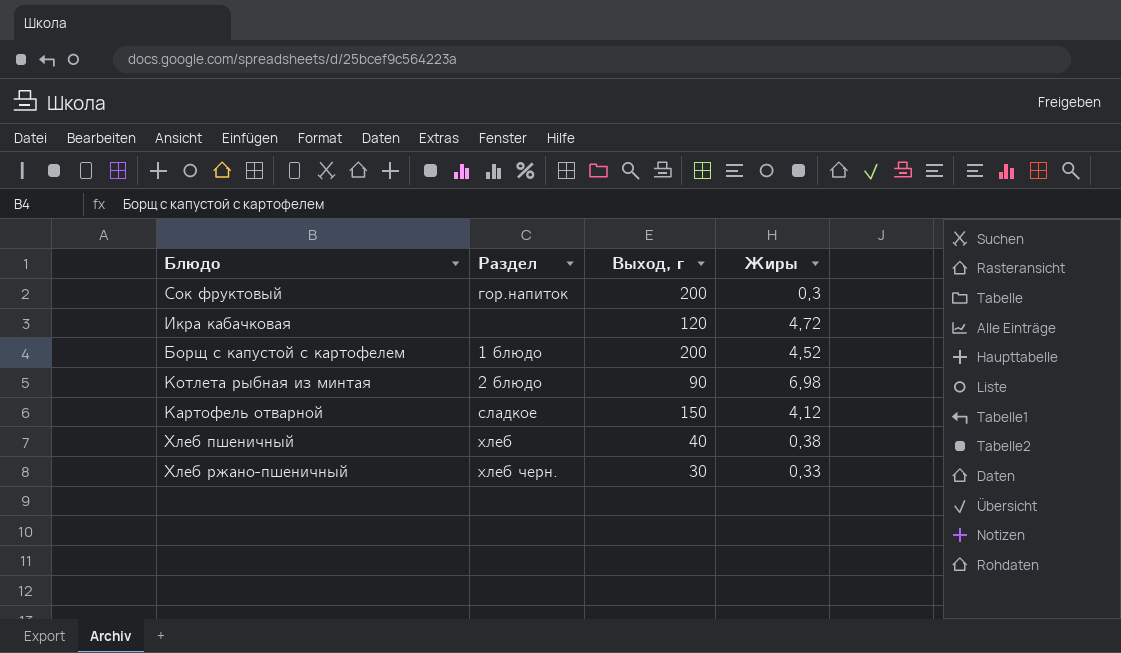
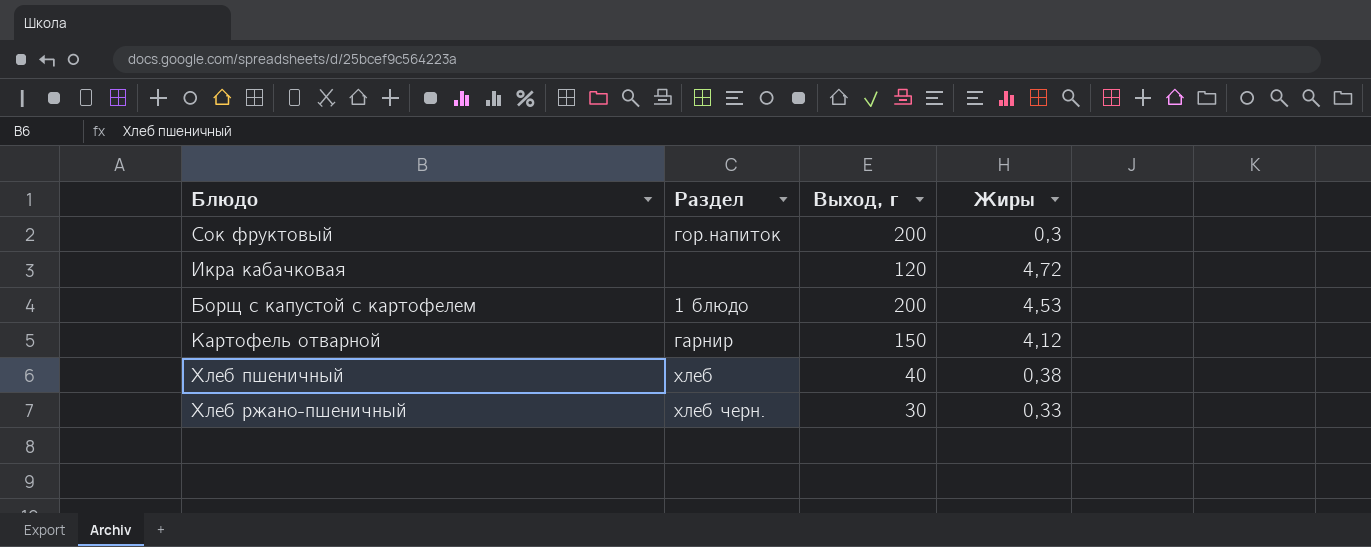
row Котлета рыбная из минтая: 2 блюдо | 90 | 6,98 -> none
Борщ с капустой с картофелем | Жиры: 4,52 -> 4,53
Картофель отварной | Раздел: сладкое -> гарнир

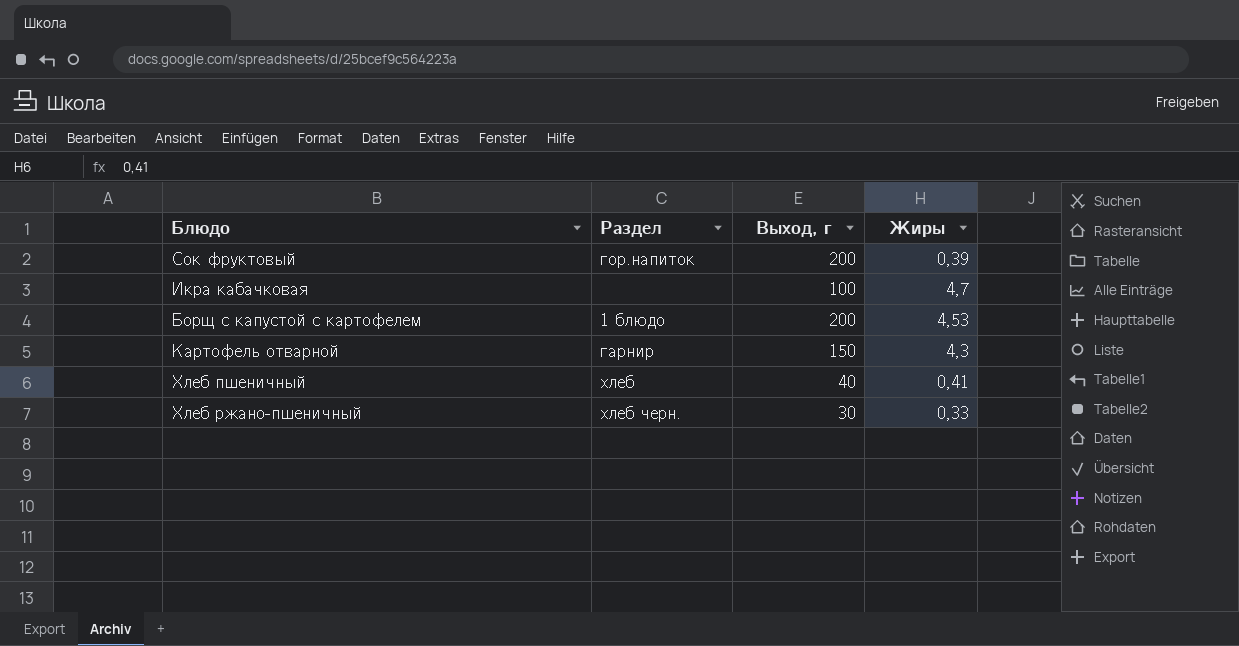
Сок фруктовый | Жиры: 0,3 -> 0,39
Икра кабачковая | Выход, г: 120 -> 100
Икра кабачковая | Жиры: 4,72 -> 4,7
Картофель отварной | Жиры: 4,12 -> 4,3
Хлеб пшеничный | Жиры: 0,38 -> 0,41

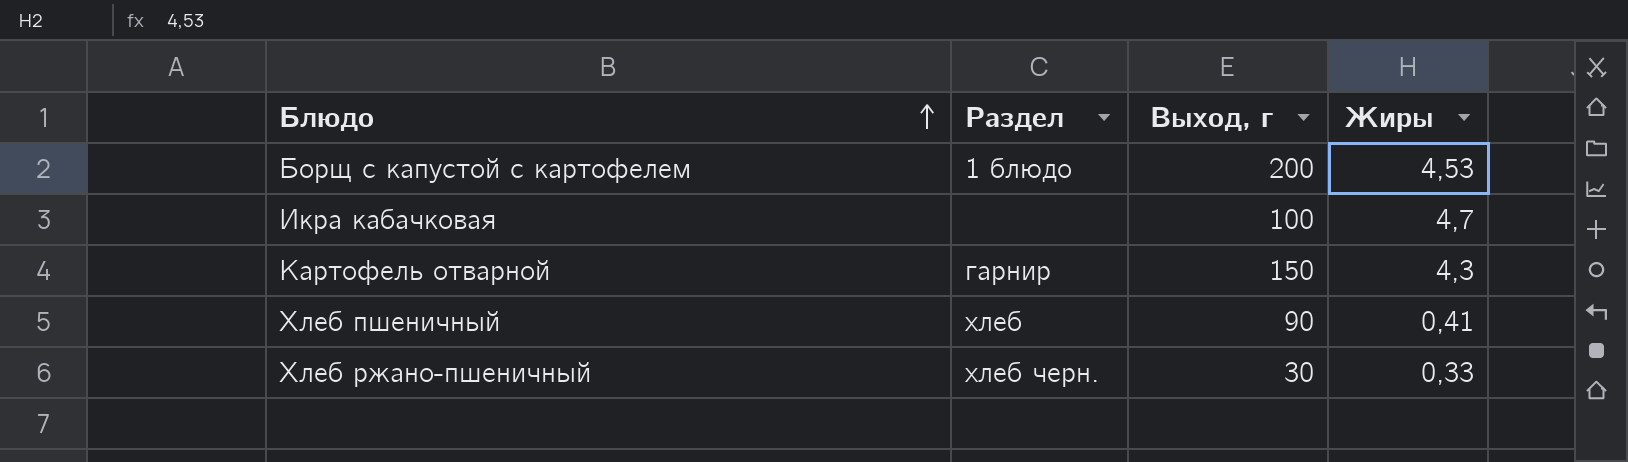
row order: none -> Блюдо ascending
row Сок фруктовый: гор.напиток | 200 | 0,39 -> none
Хлеб пшеничный | Выход, г: 40 -> 90

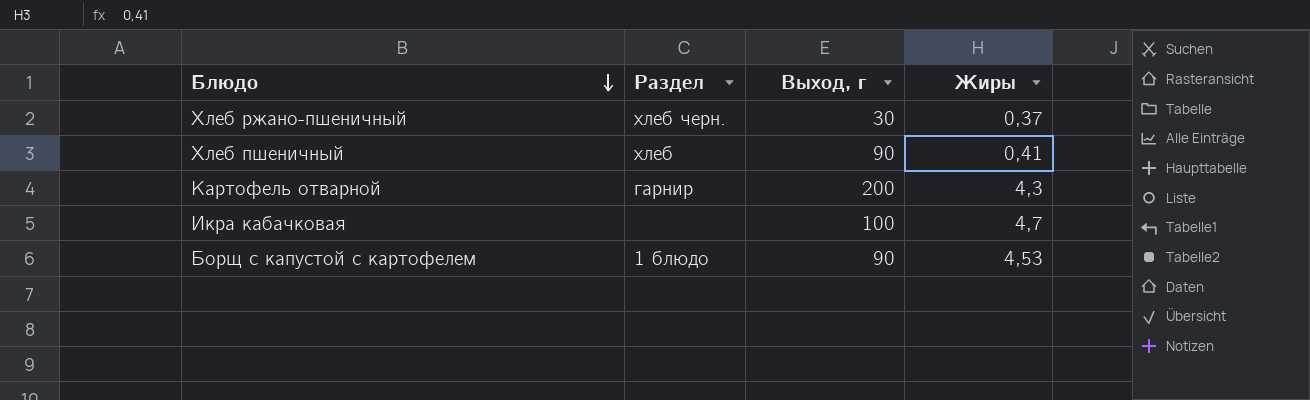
row order: Блюдо ascending -> Блюдо descending
Хлеб ржано-пшеничный | Жиры: 0,33 -> 0,37
Картофель отварной | Выход, г: 150 -> 200
Борщ с капустой с картофелем | Выход, г: 200 -> 90

